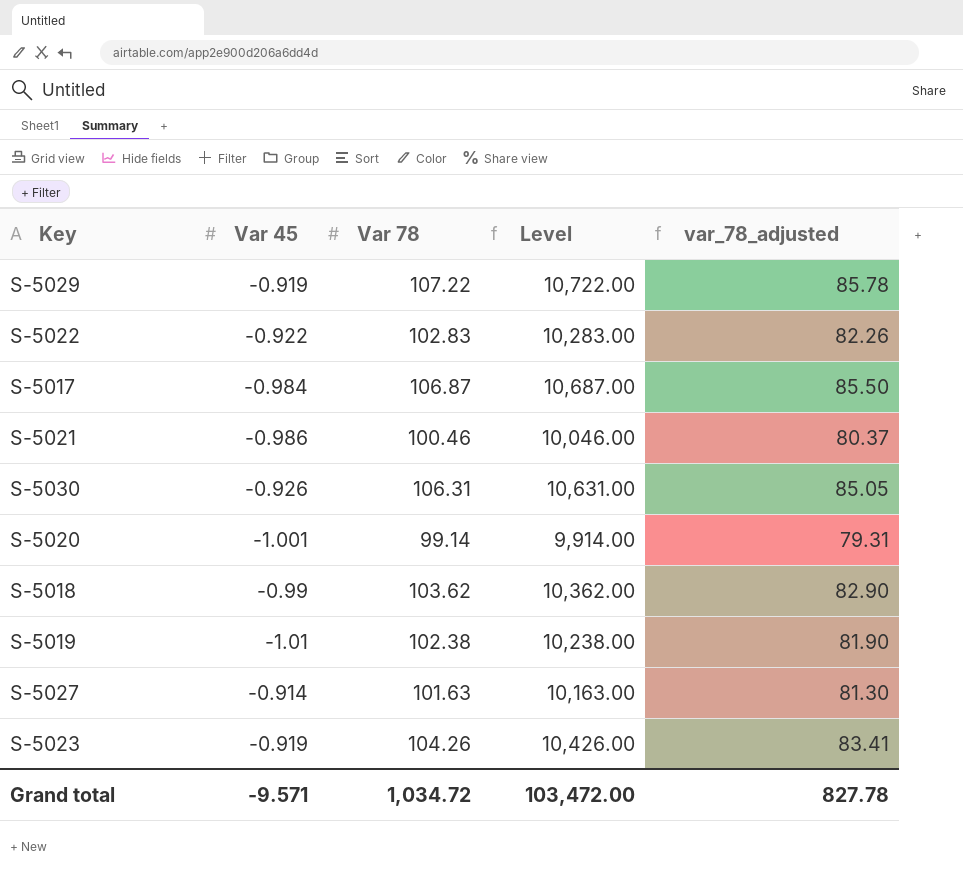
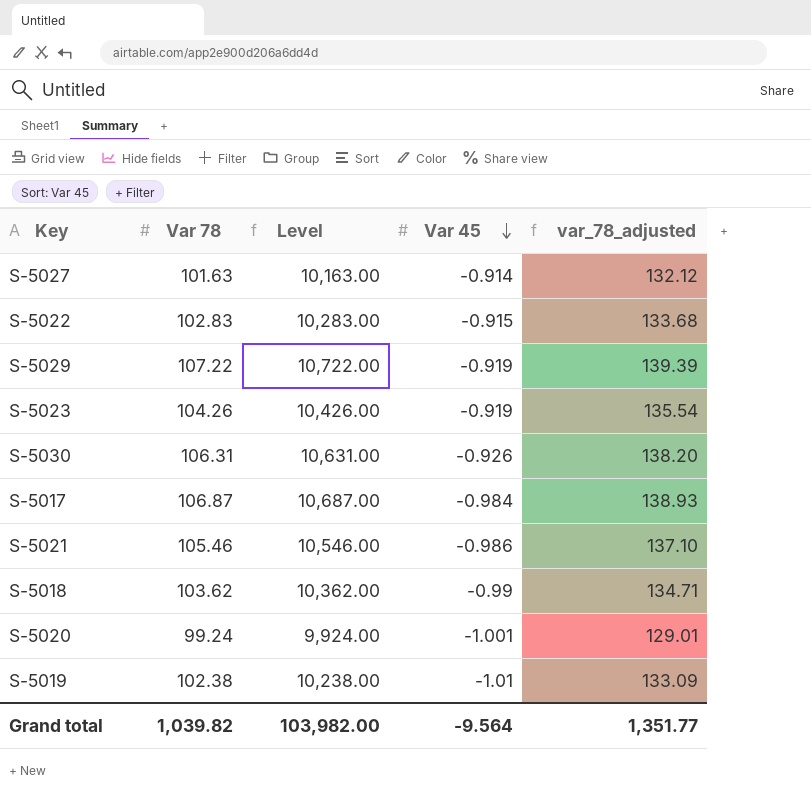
row order: none -> Var 45 descending
column Var 45 | position: 2 -> 4
column var_78_adjusted | formula: [Var 78] * 0.8 -> [Var 78] * 1.3
S-5022 | Var 45: -0.922 -> -0.915
S-5021 | Var 78: 100.46 -> 105.46
S-5021 | Level: 10,046.00 -> 10,546.00
S-5020 | Var 78: 99.14 -> 99.24
S-5020 | Level: 9,914.00 -> 9,924.00
Grand total | Var 78: 1,034.72 -> 1,039.82
Grand total | Level: 103,472.00 -> 103,982.00
Grand total | Var 45: -9.571 -> -9.564
Grand total | var_78_adjusted: 827.78 -> 1,351.77

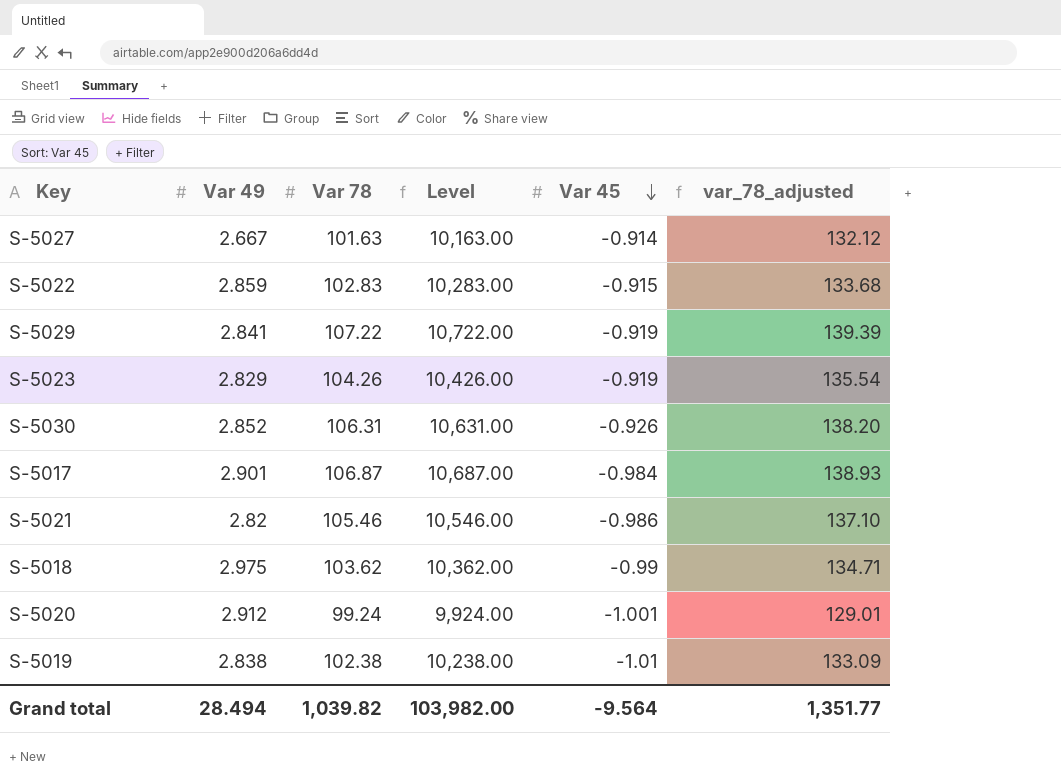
column Var 49 | position: none -> 2

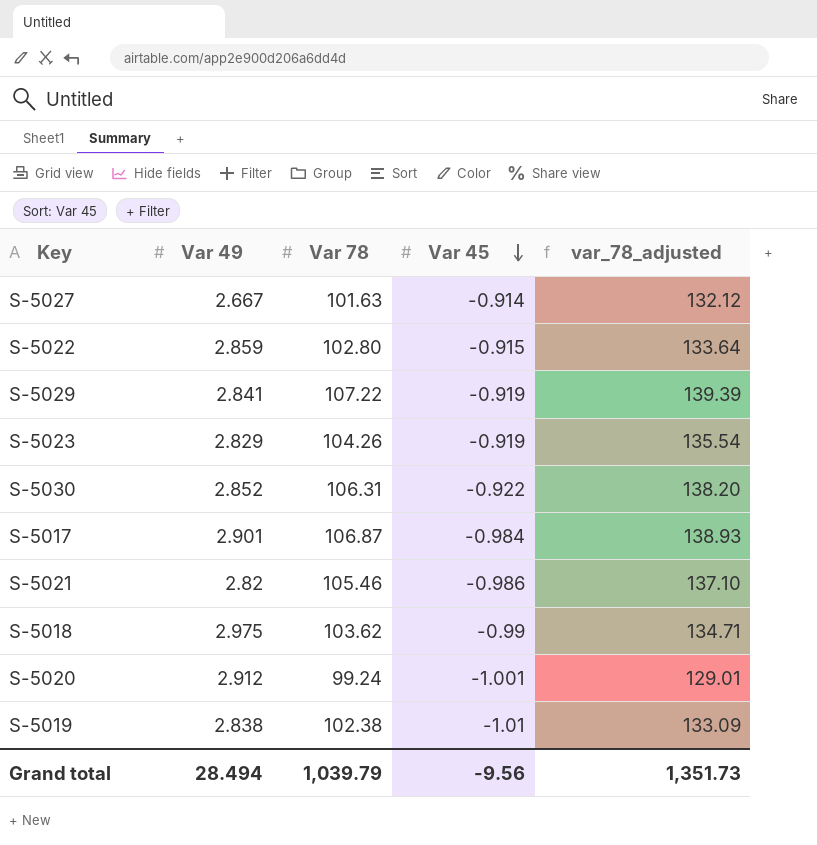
column Level | formula: [Var 78] * 100 -> none
S-5022 | Var 78: 102.83 -> 102.80
S-5022 | var_78_adjusted: 133.68 -> 133.64
S-5030 | Var 45: -0.926 -> -0.922
Grand total | Var 78: 1,039.82 -> 1,039.79
Grand total | Var 45: -9.564 -> -9.56
Grand total | var_78_adjusted: 1,351.77 -> 1,351.73

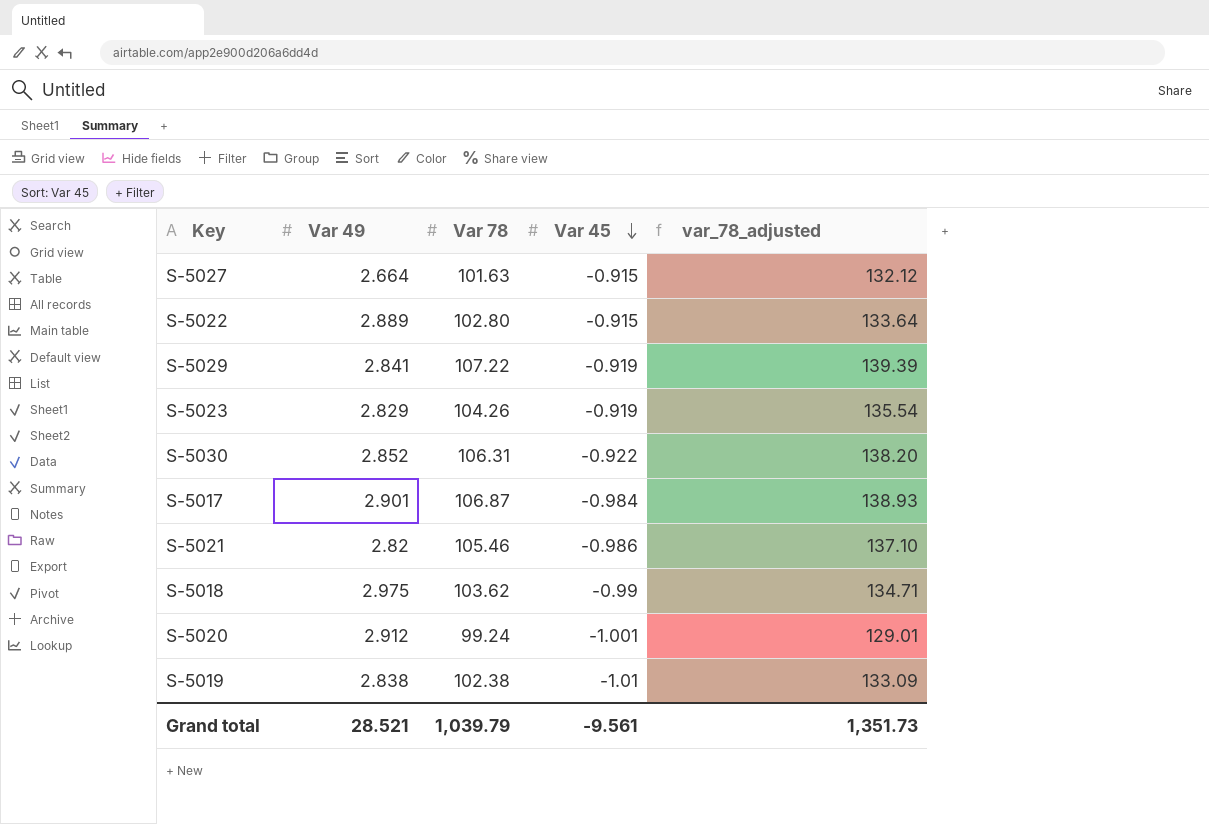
S-5027 | Var 49: 2.667 -> 2.664
S-5027 | Var 45: -0.914 -> -0.915
S-5022 | Var 49: 2.859 -> 2.889
Grand total | Var 49: 28.494 -> 28.521
Grand total | Var 45: -9.56 -> -9.561

